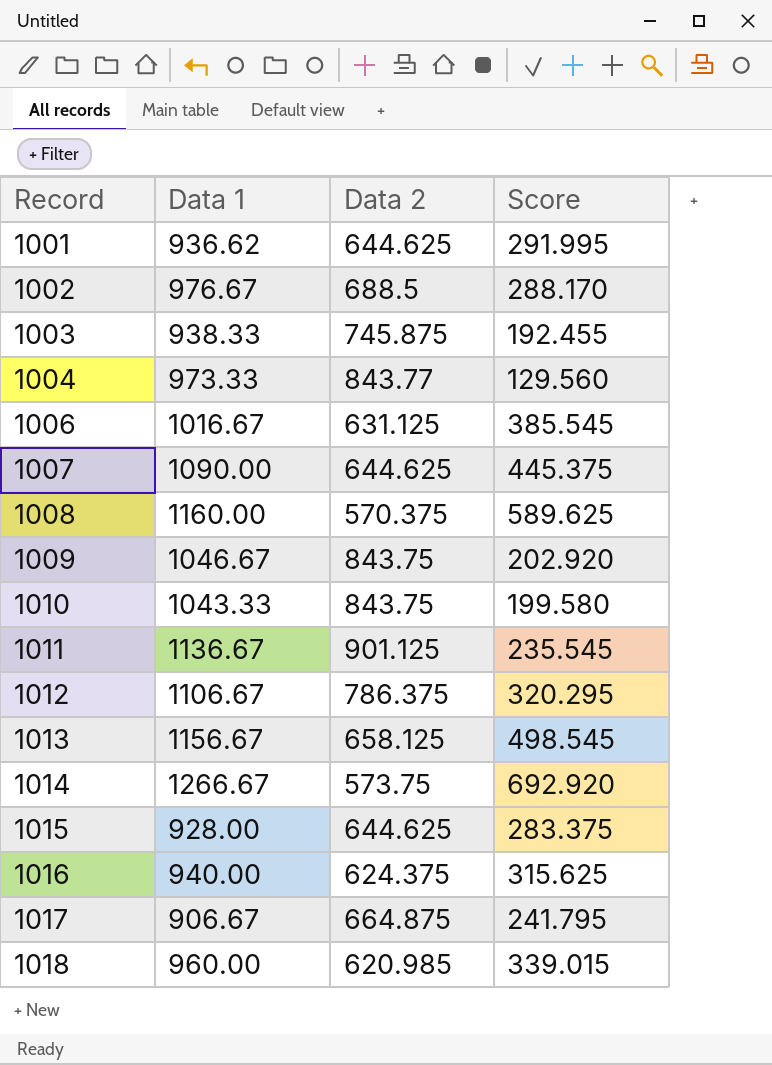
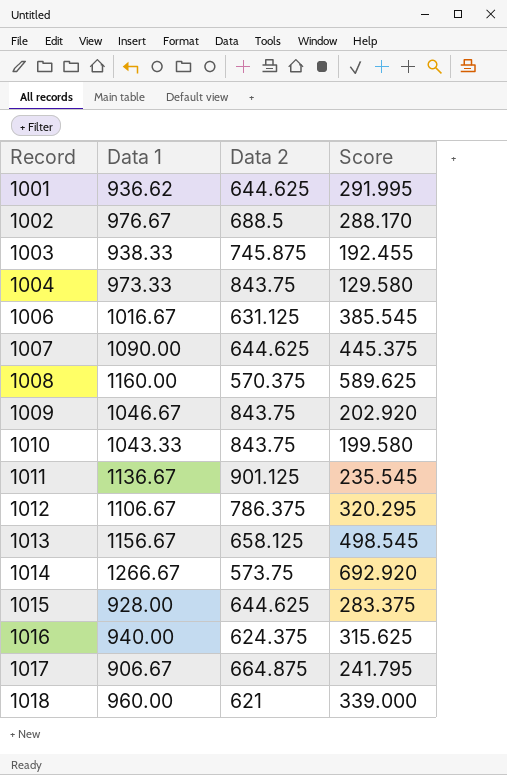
1004 | Data 2: 843.77 -> 843.75
1004 | Score: 129.560 -> 129.580
1018 | Data 2: 620.985 -> 621
1018 | Score: 339.015 -> 339.000

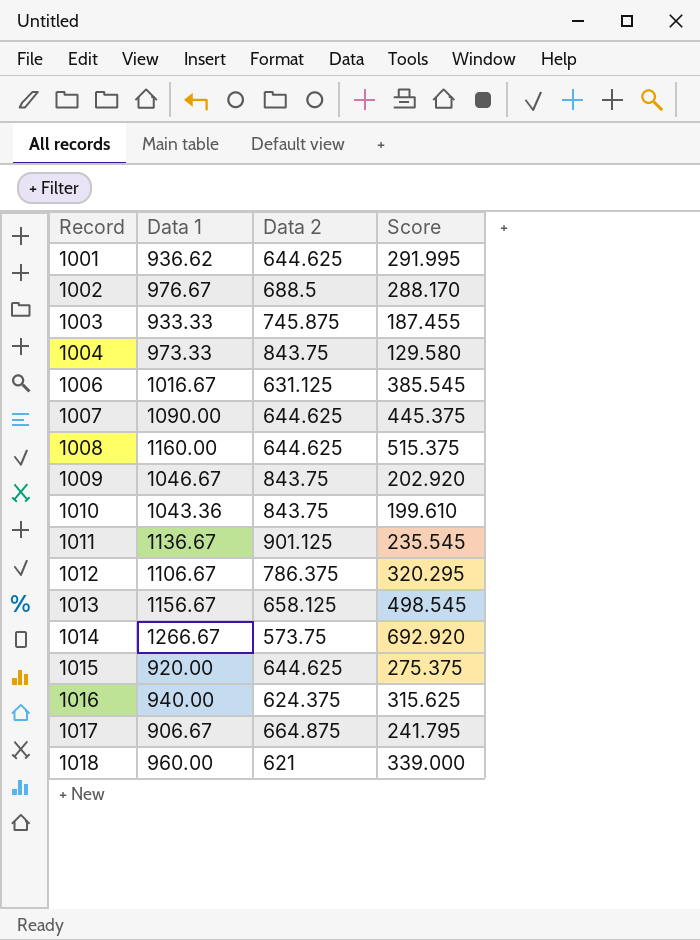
1003 | Data 1: 938.33 -> 933.33
1003 | Score: 192.455 -> 187.455
1008 | Data 2: 570.375 -> 644.625
1008 | Score: 589.625 -> 515.375
1010 | Data 1: 1043.33 -> 1043.36
1010 | Score: 199.580 -> 199.610
1015 | Data 1: 928.00 -> 920.00
1015 | Score: 283.375 -> 275.375

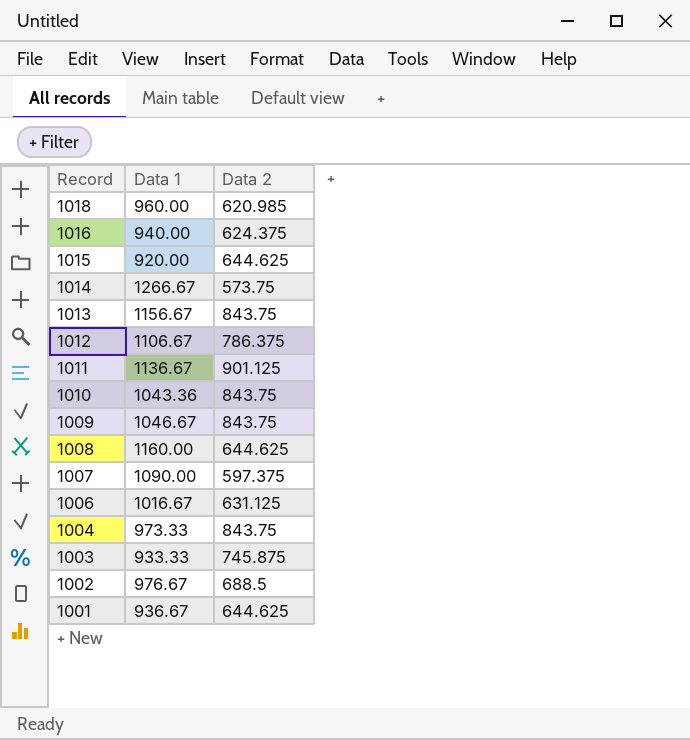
row order: Record ascending -> Record descending
column Score | formula: [Data 1] - [Data 2] -> none
row 1017: 906.67 | 664.875 | 241.795 -> none
1018 | Data 2: 621 -> 620.985
1013 | Data 2: 658.125 -> 843.75
1007 | Data 2: 644.625 -> 597.375
1001 | Data 1: 936.62 -> 936.67

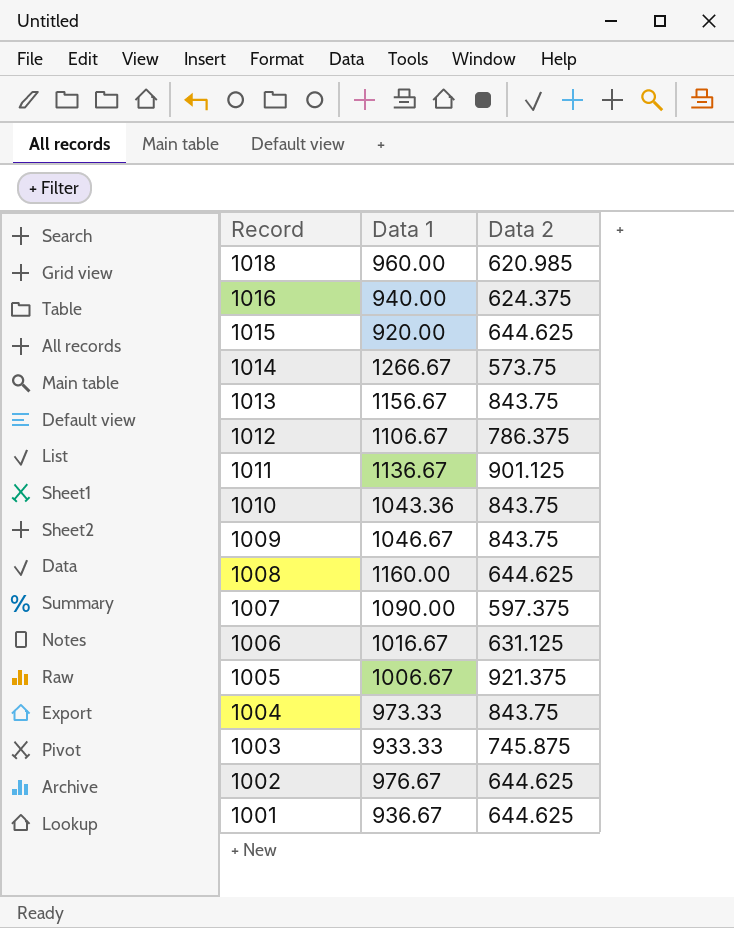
row 1005: none -> 1006.67 | 921.375
1002 | Data 2: 688.5 -> 644.625

